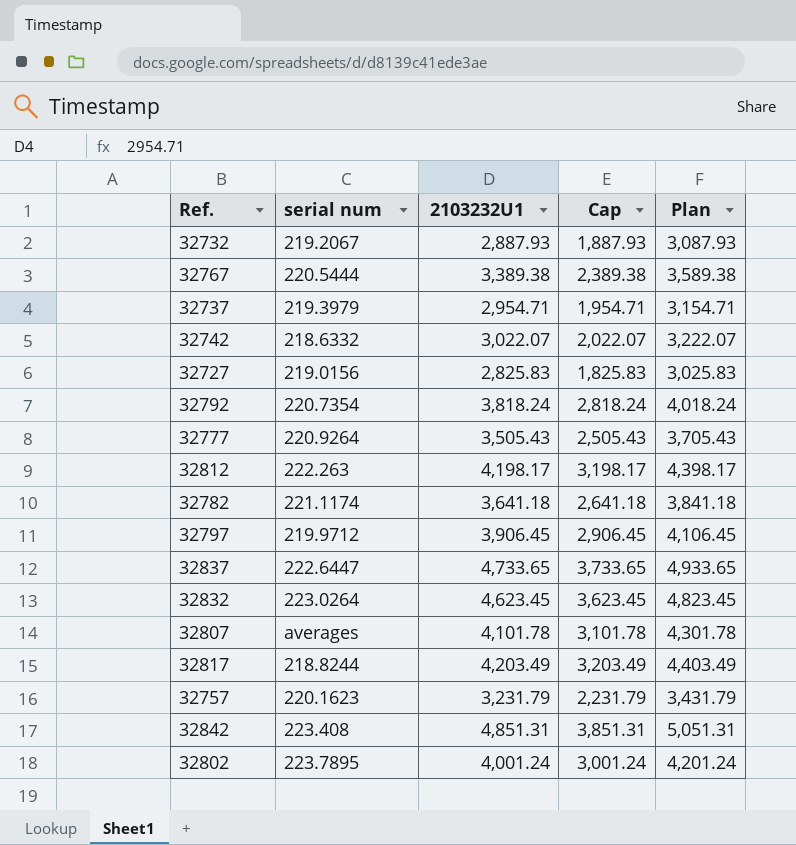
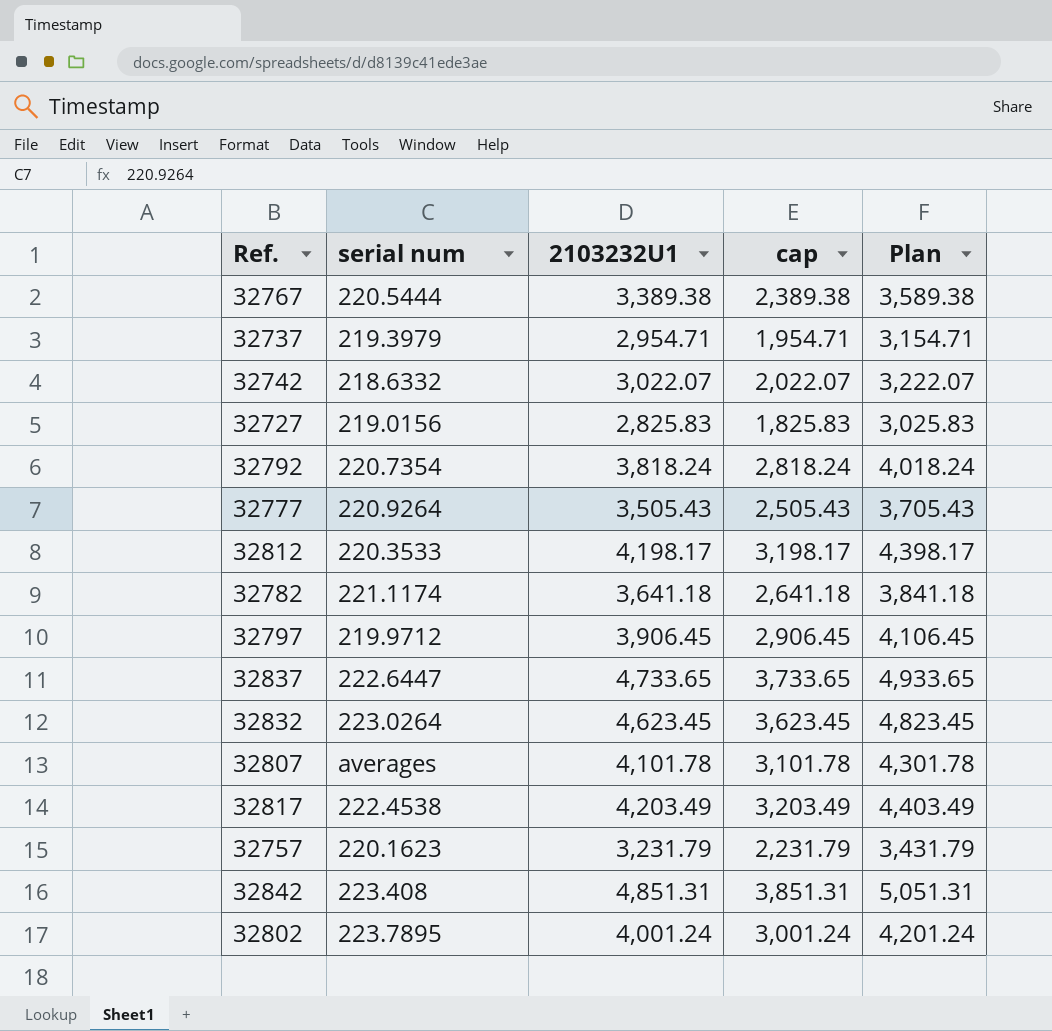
column name: Cap -> cap
row 32732: 219.2067 | 2,887.93 | 1,887.93 | 3,087.93 -> none
32812 | serial num: 222.263 -> 220.3533
32817 | serial num: 218.8244 -> 222.4538

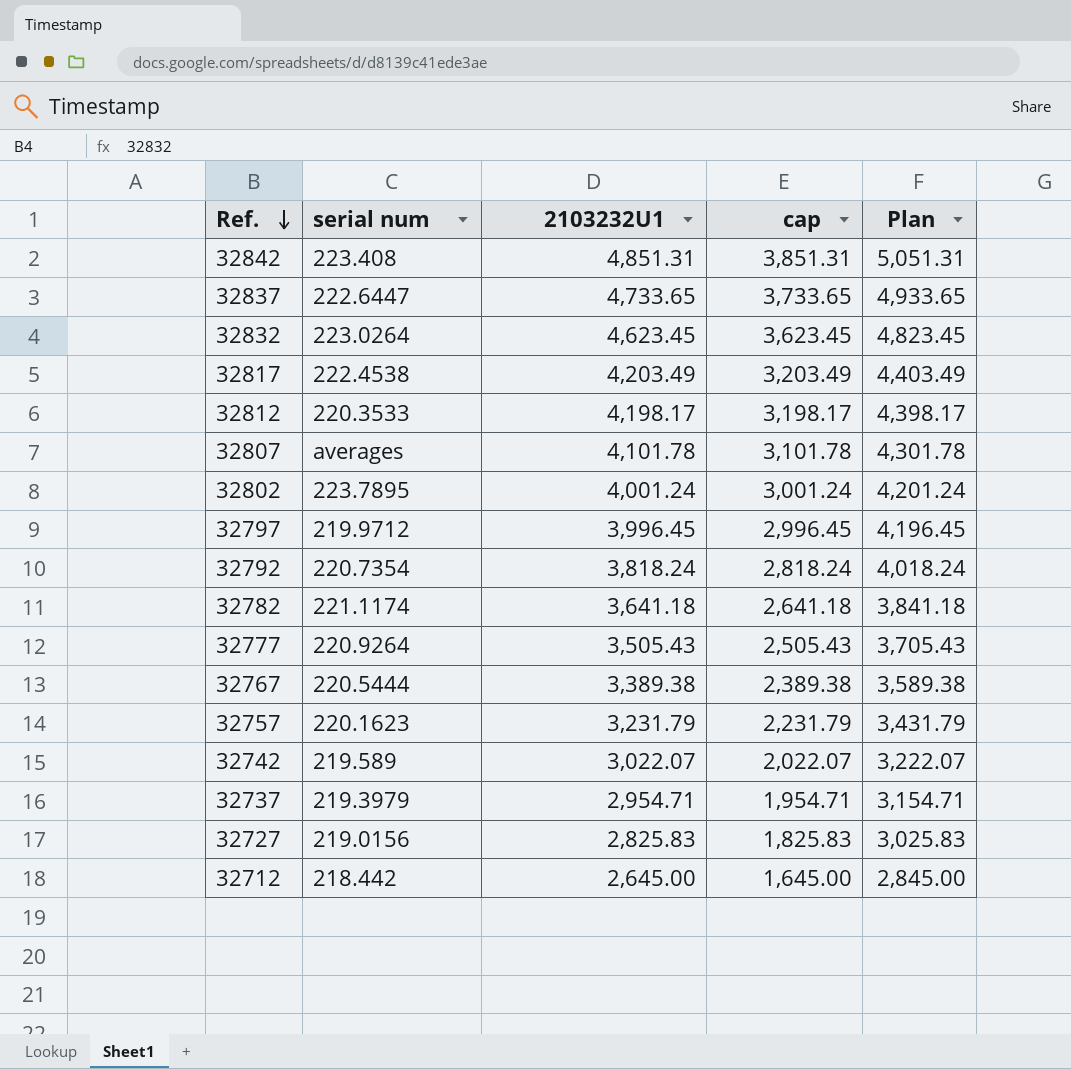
row order: none -> Ref. descending
32797 | 2103232U1: 3,906.45 -> 3,996.45
32797 | cap: 2,906.45 -> 2,996.45
32797 | Plan: 4,106.45 -> 4,196.45
32742 | serial num: 218.6332 -> 219.589
row 32712: none -> 218.442 | 2,645.00 | 1,645.00 | 2,845.00

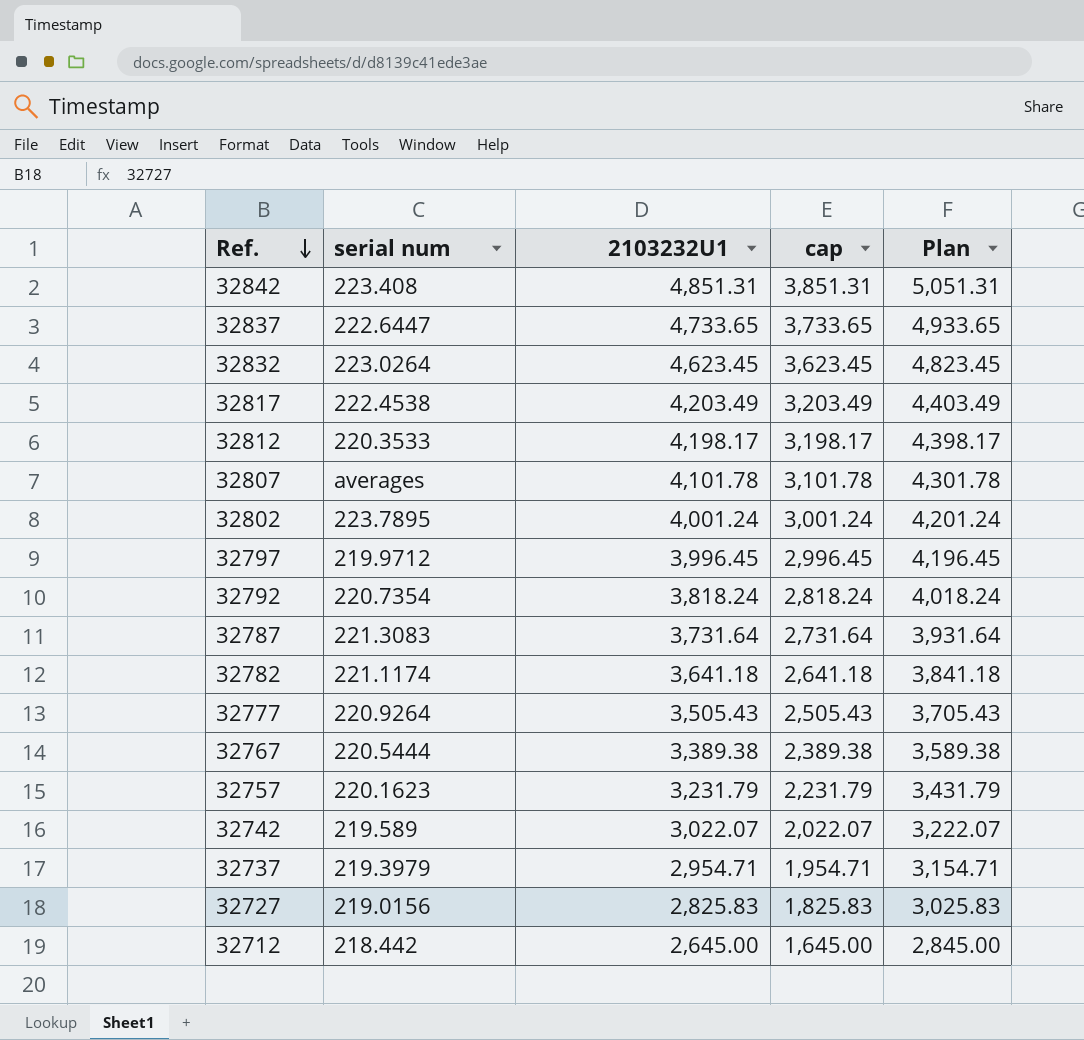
row 32787: none -> 221.3083 | 3,731.64 | 2,731.64 | 3,931.64

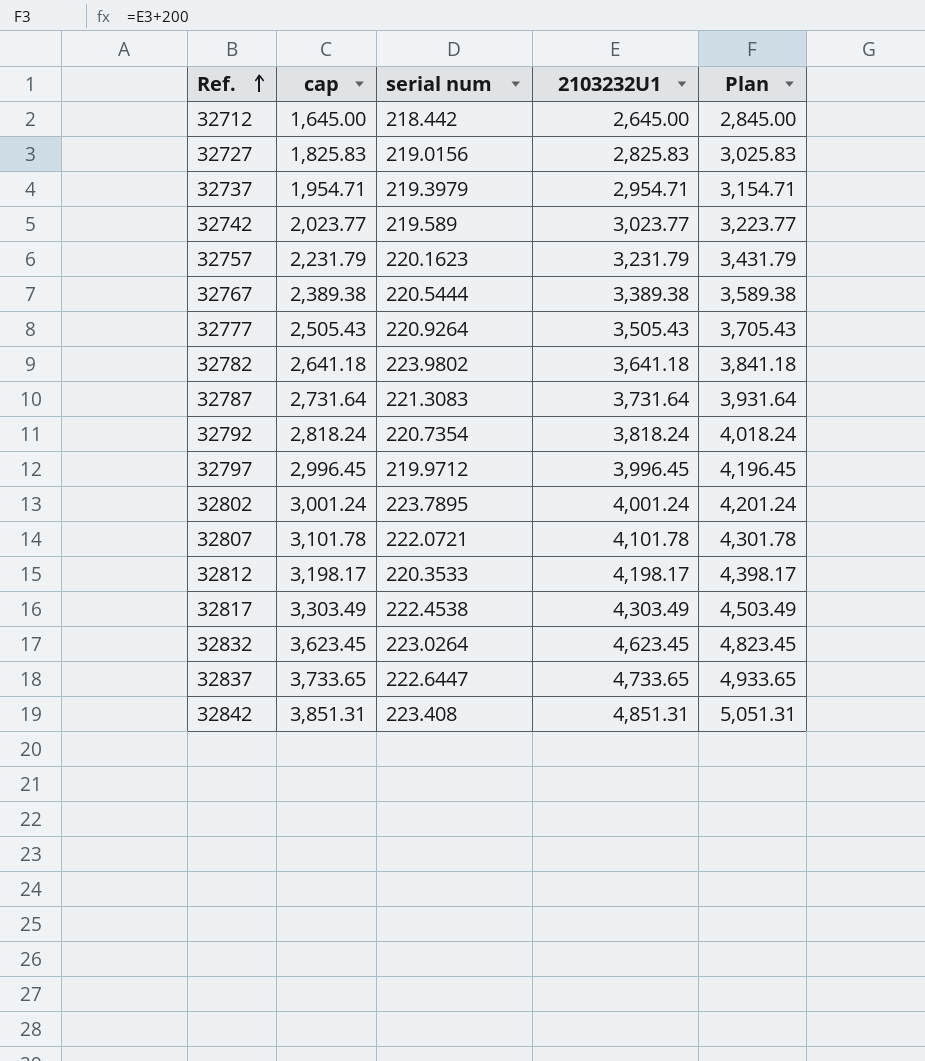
row order: Ref. descending -> Ref. ascending
column cap | position: 4 -> 2
32742 | cap: 2,022.07 -> 2,023.77
32742 | 2103232U1: 3,022.07 -> 3,023.77
32742 | Plan: 3,222.07 -> 3,223.77
32782 | serial num: 221.1174 -> 223.9802
32807 | serial num: averages -> 222.0721
32817 | cap: 3,203.49 -> 3,303.49
32817 | 2103232U1: 4,203.49 -> 4,303.49
32817 | Plan: 4,403.49 -> 4,503.49

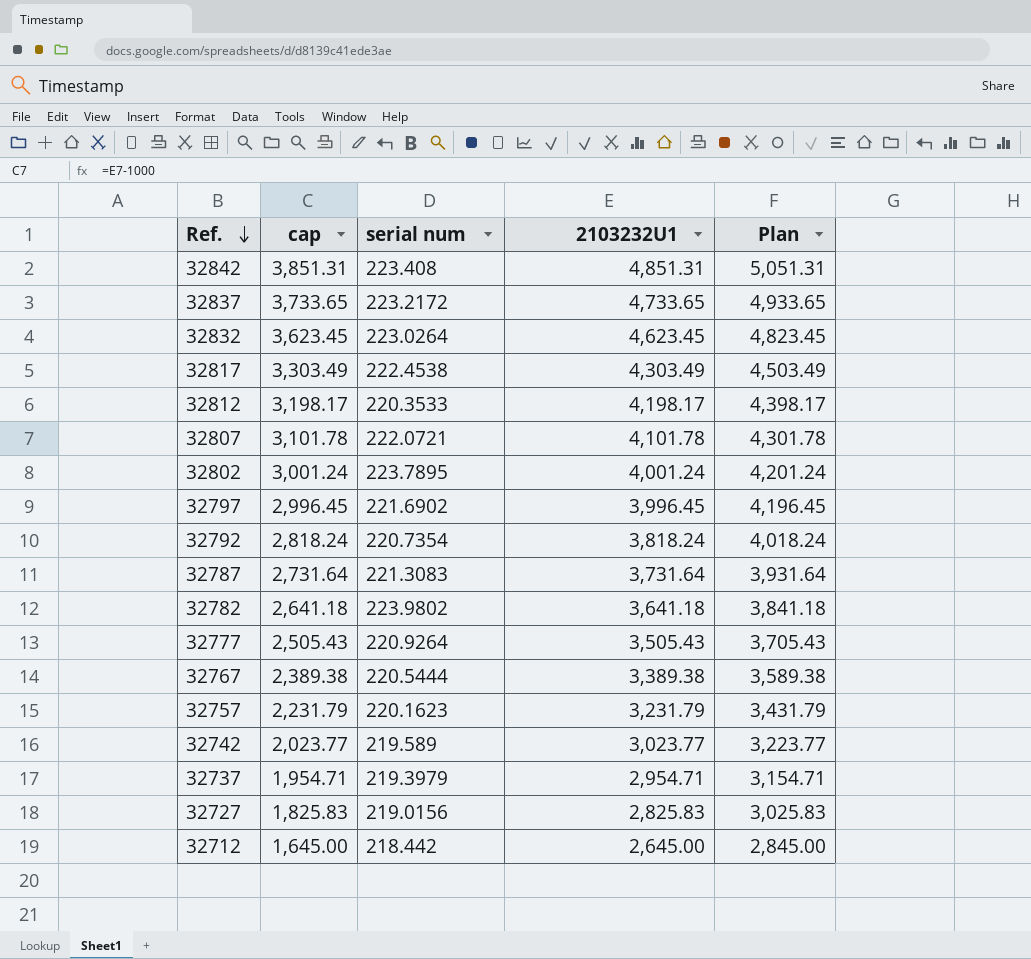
row order: Ref. ascending -> Ref. descending
32837 | serial num: 222.6447 -> 223.2172
32797 | serial num: 219.9712 -> 221.6902

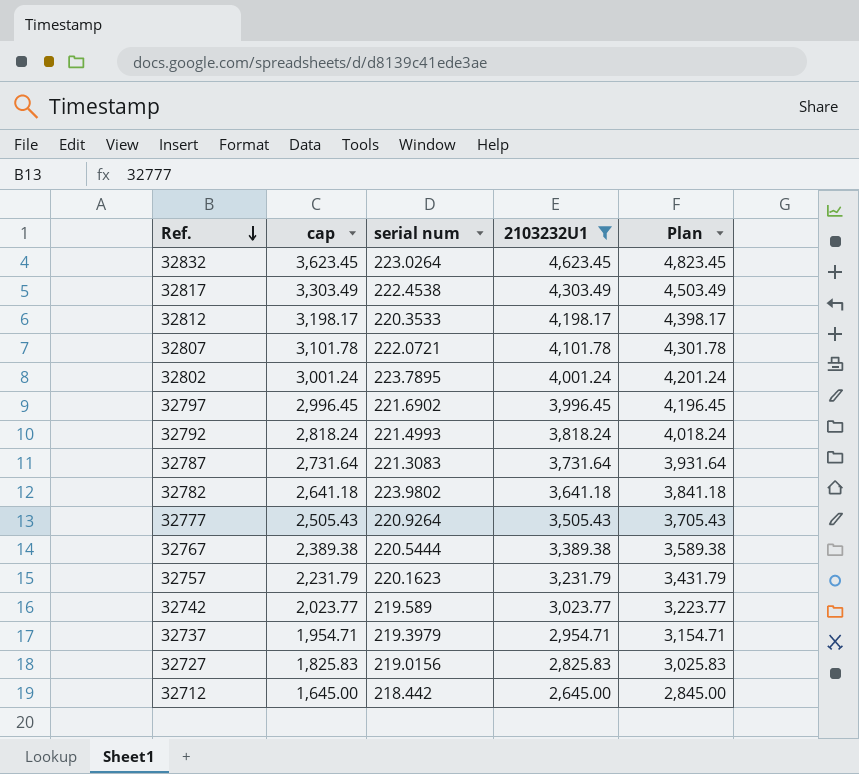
filter: none -> 2103232U1 <= 4,623.45
32792 | serial num: 220.7354 -> 221.4993

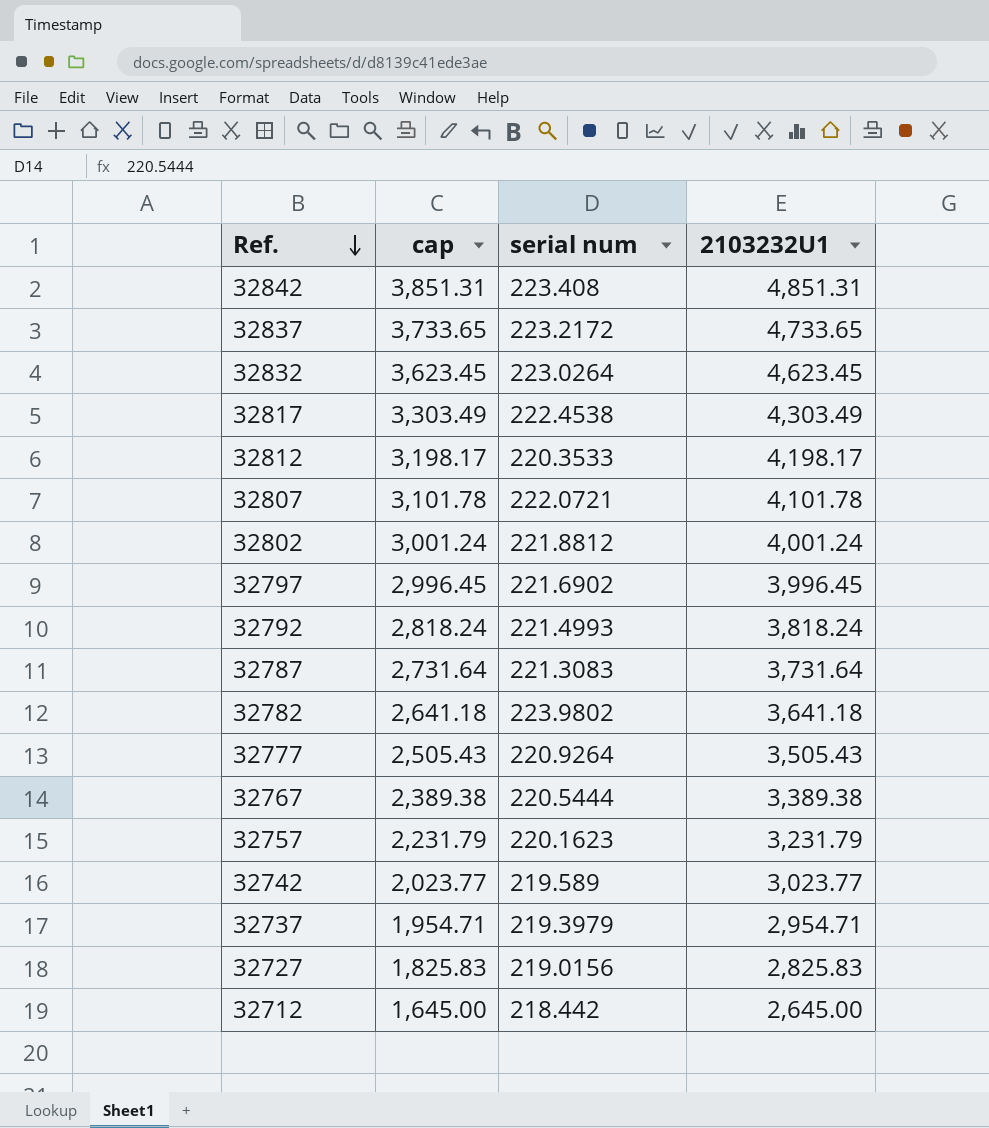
filter: 2103232U1 <= 4,623.45 -> none
column Plan | formula: [2103232U1] + 200 -> none
32802 | serial num: 223.7895 -> 221.8812

